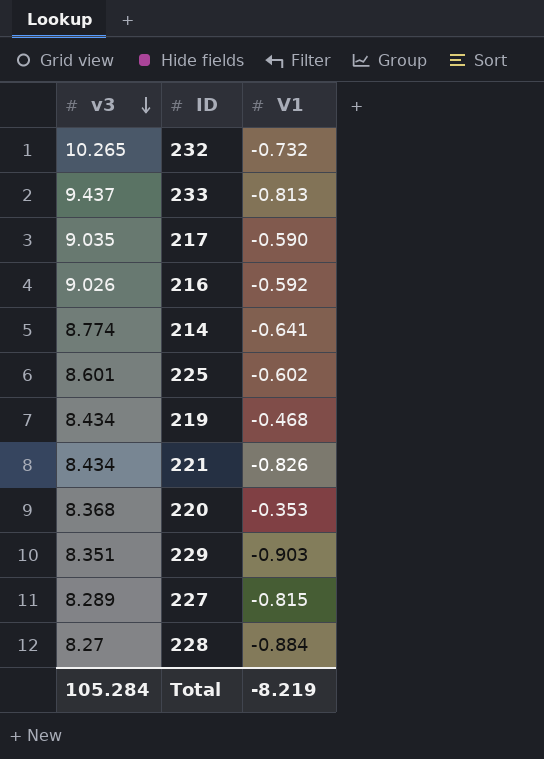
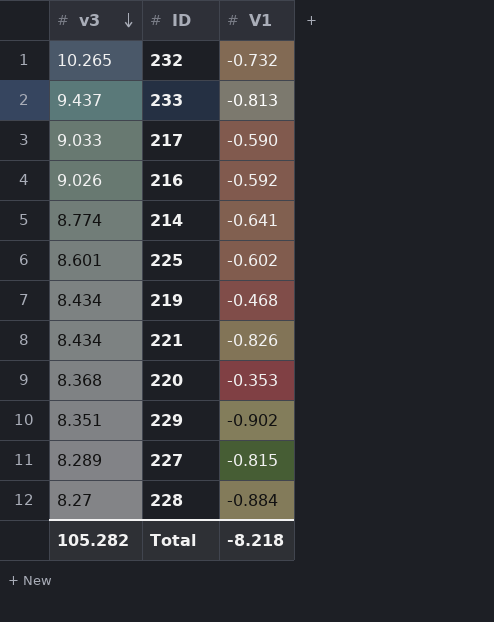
217 | v3: 9.035 -> 9.033
229 | V1: -0.903 -> -0.902
Total | v3: 105.284 -> 105.282
Total | V1: -8.219 -> -8.218

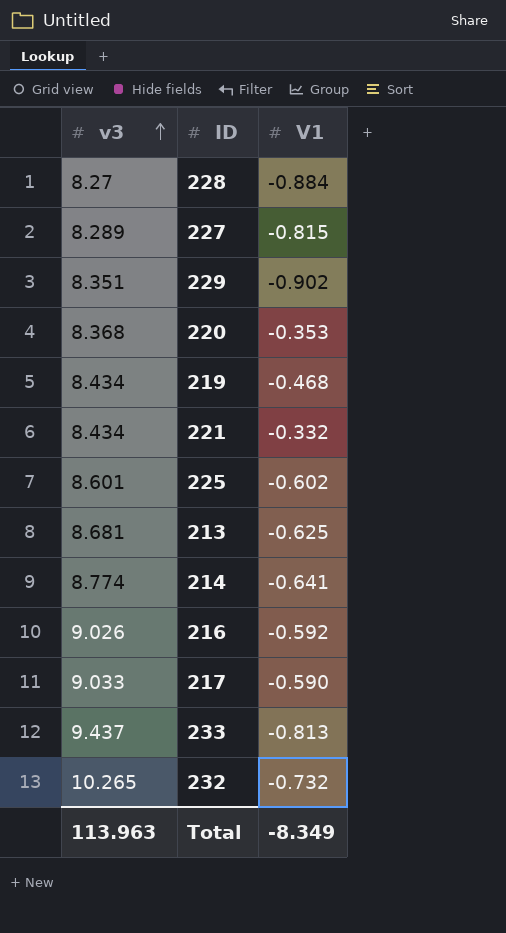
row order: v3 descending -> v3 ascending
221 | V1: -0.826 -> -0.332
row 213: none -> 8.681 | -0.625
Total | v3: 105.282 -> 113.963
Total | V1: -8.218 -> -8.349

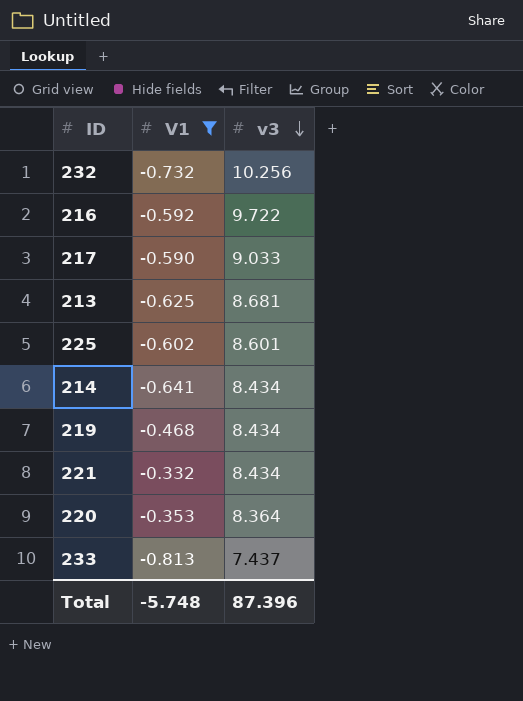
filter: none -> V1 >= -0.813
row order: v3 ascending -> v3 descending
column v3 | position: 1 -> 3
232 | v3: 10.265 -> 10.256
216 | v3: 9.026 -> 9.722
214 | v3: 8.774 -> 8.434
220 | v3: 8.368 -> 8.364
233 | v3: 9.437 -> 7.437
Total | V1: -8.349 -> -5.748
Total | v3: 113.963 -> 87.396

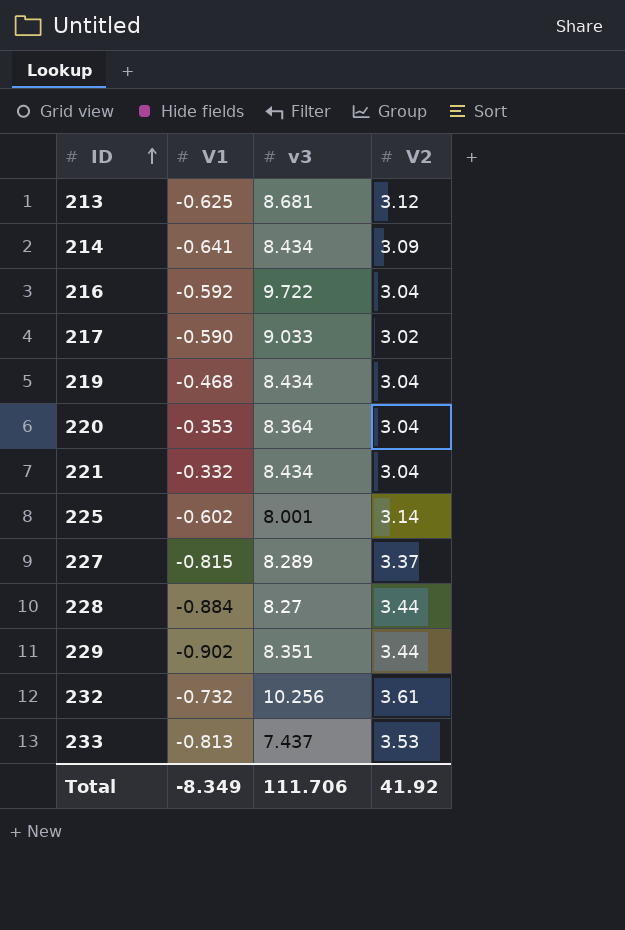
filter: V1 >= -0.813 -> none
row order: v3 descending -> ID ascending
column V2 | position: none -> 4
225 | v3: 8.601 -> 8.001
Total | V1: -5.748 -> -8.349
Total | v3: 87.396 -> 111.706

